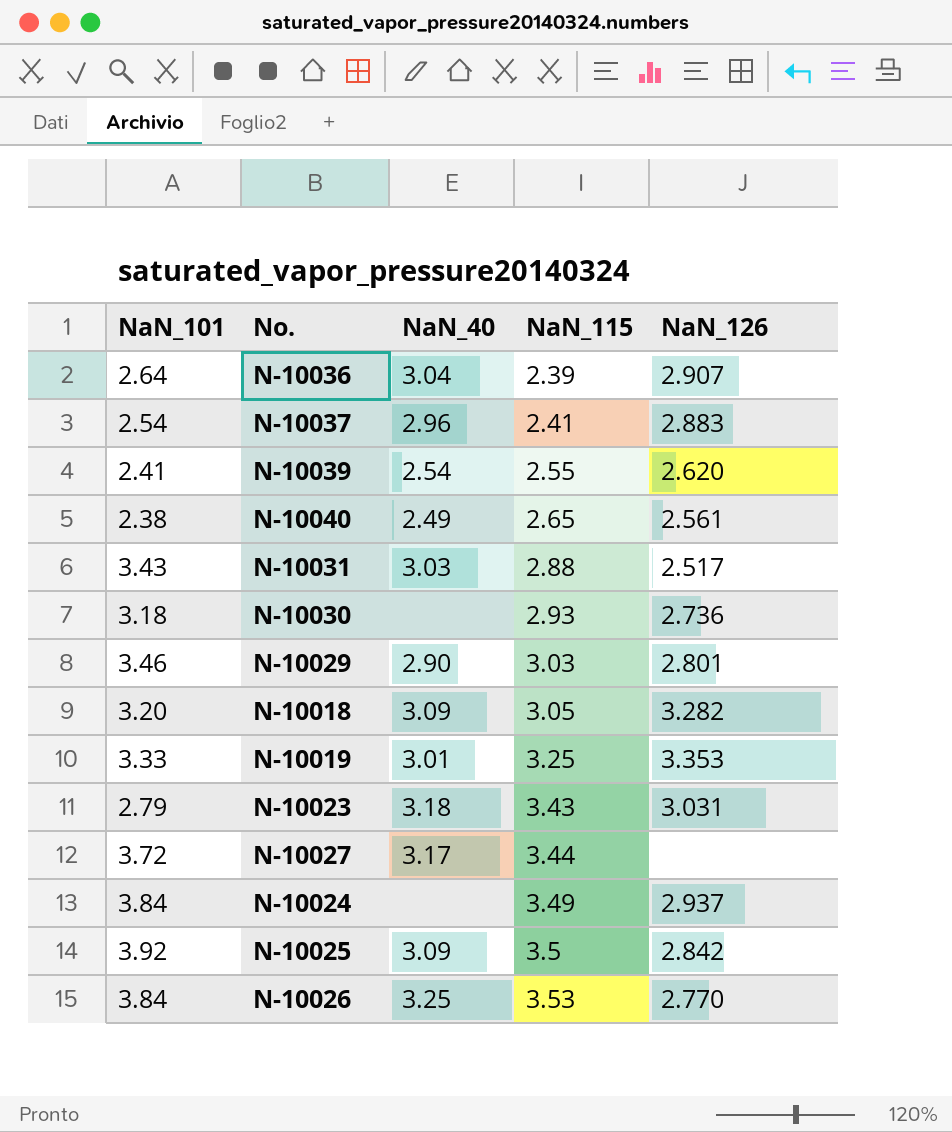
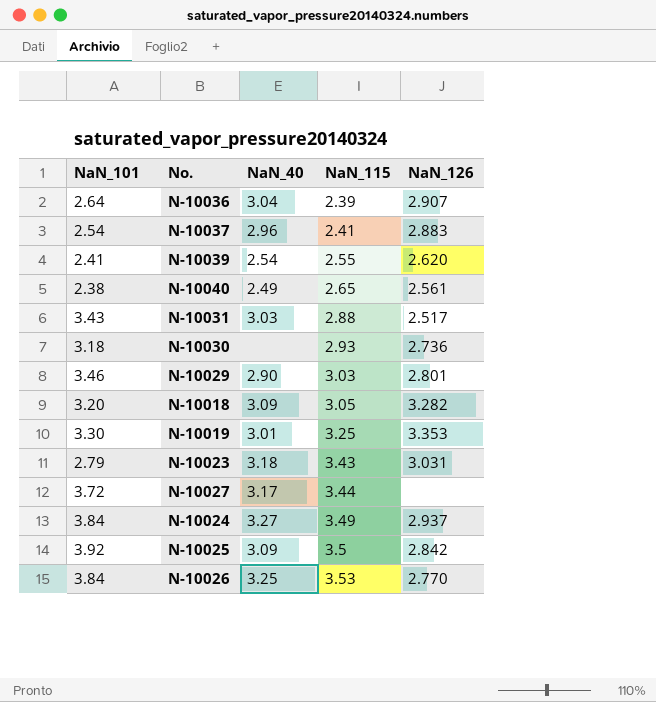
N-10019 | NaN_101: 3.33 -> 3.30
N-10024 | NaN_40: none -> 3.27

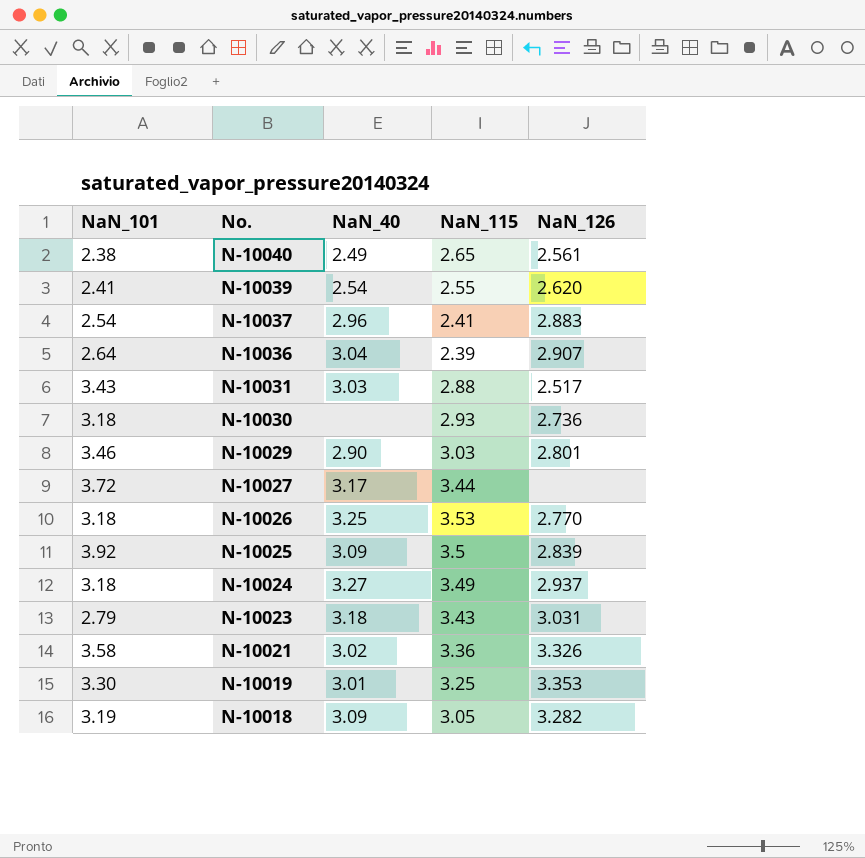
row order: NaN_115 ascending -> No. descending
N-10026 | NaN_101: 3.84 -> 3.18
N-10025 | NaN_126: 2.842 -> 2.839
N-10024 | NaN_101: 3.84 -> 3.18
row N-10021: none -> 3.58 | 3.02 | 3.36 | 3.326
N-10018 | NaN_101: 3.20 -> 3.19

